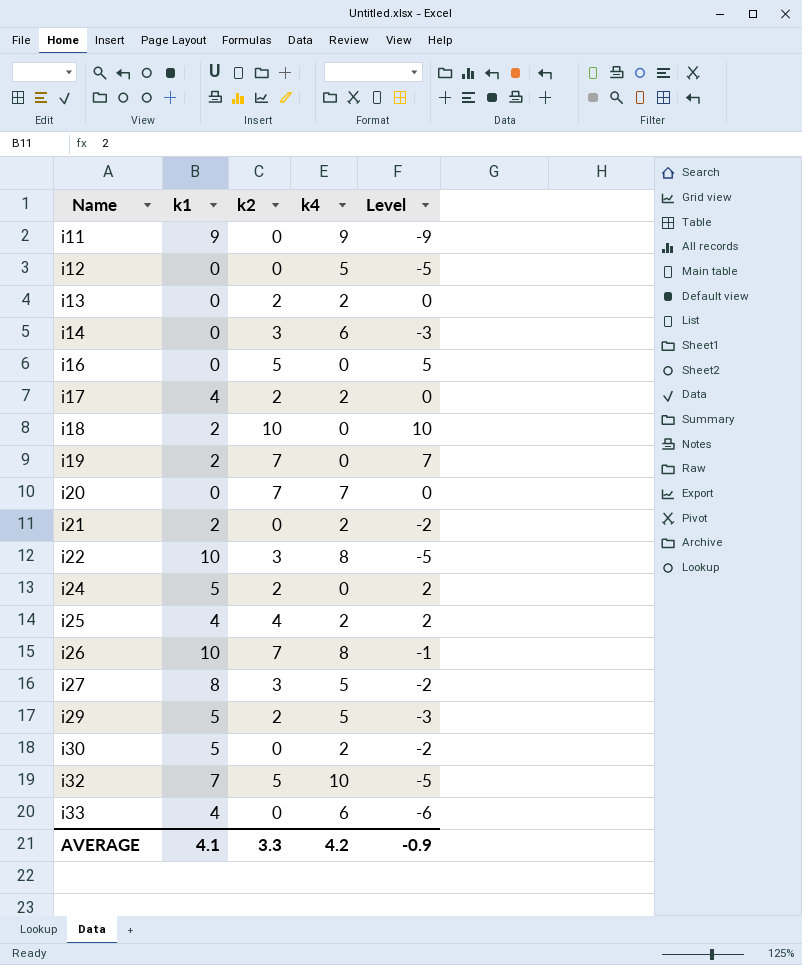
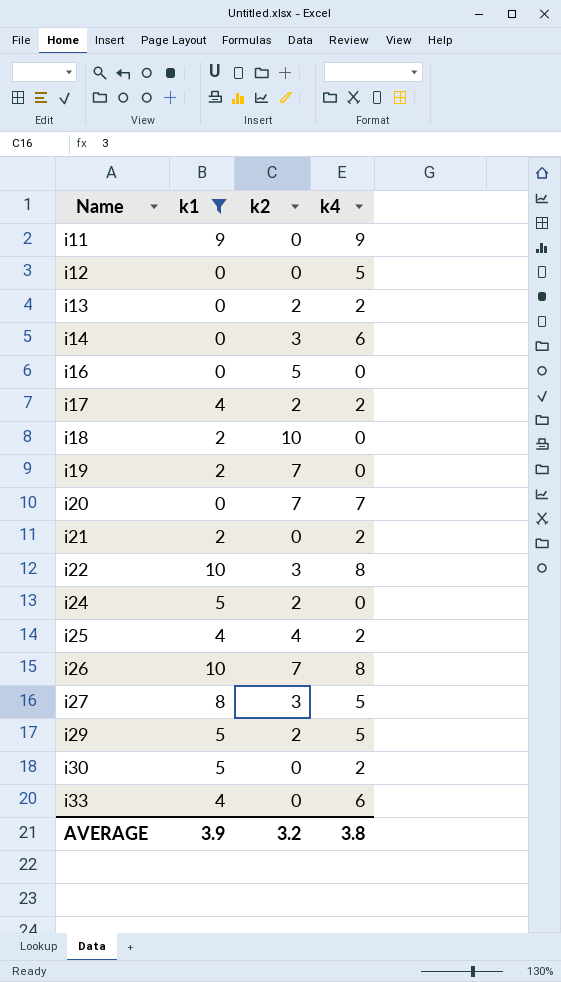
filter: none -> k1 != 7
column Level | formula: [k2] - [k4] -> none
AVERAGE | k1: 4.1 -> 3.9
AVERAGE | k2: 3.3 -> 3.2
AVERAGE | k4: 4.2 -> 3.8

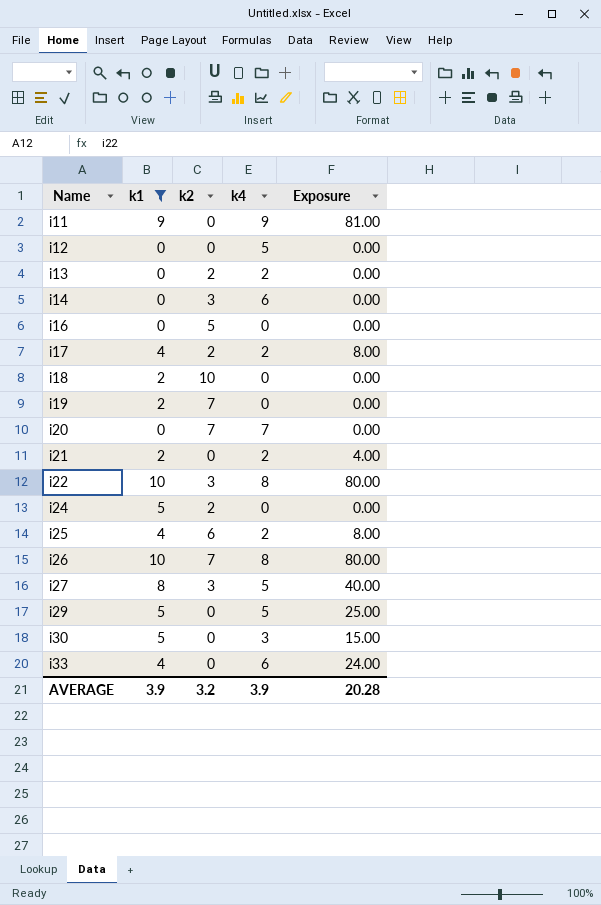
column Exposure | formula: none -> [k1] * [k4]
i25 | k2: 4 -> 6
i29 | k2: 2 -> 0
i30 | k4: 2 -> 3
AVERAGE | k4: 3.8 -> 3.9

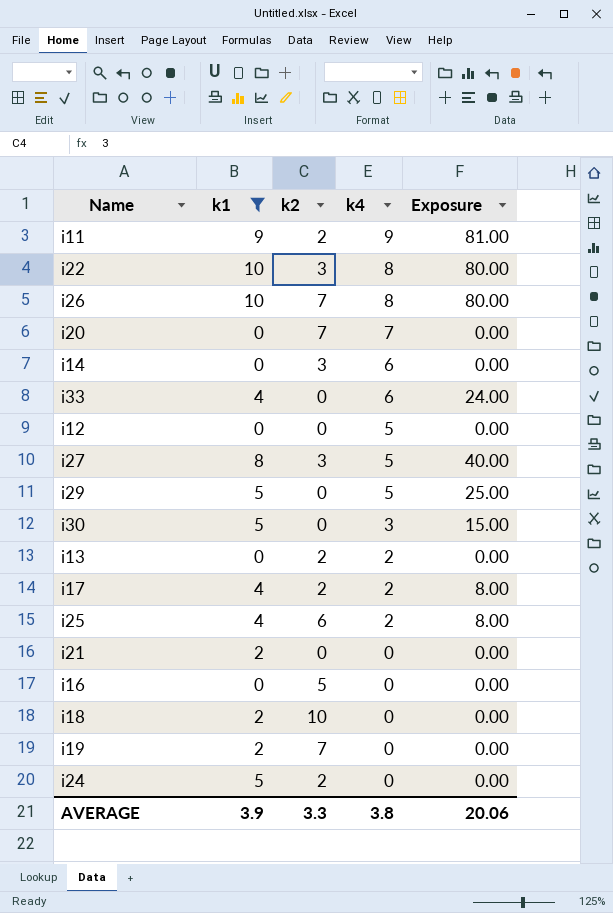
row order: Name ascending -> k4 descending
i11 | k2: 0 -> 2
i21 | k4: 2 -> 0
i21 | Exposure: 4.00 -> 0.00
AVERAGE | k2: 3.2 -> 3.3
AVERAGE | k4: 3.9 -> 3.8
AVERAGE | Exposure: 20.28 -> 20.06

